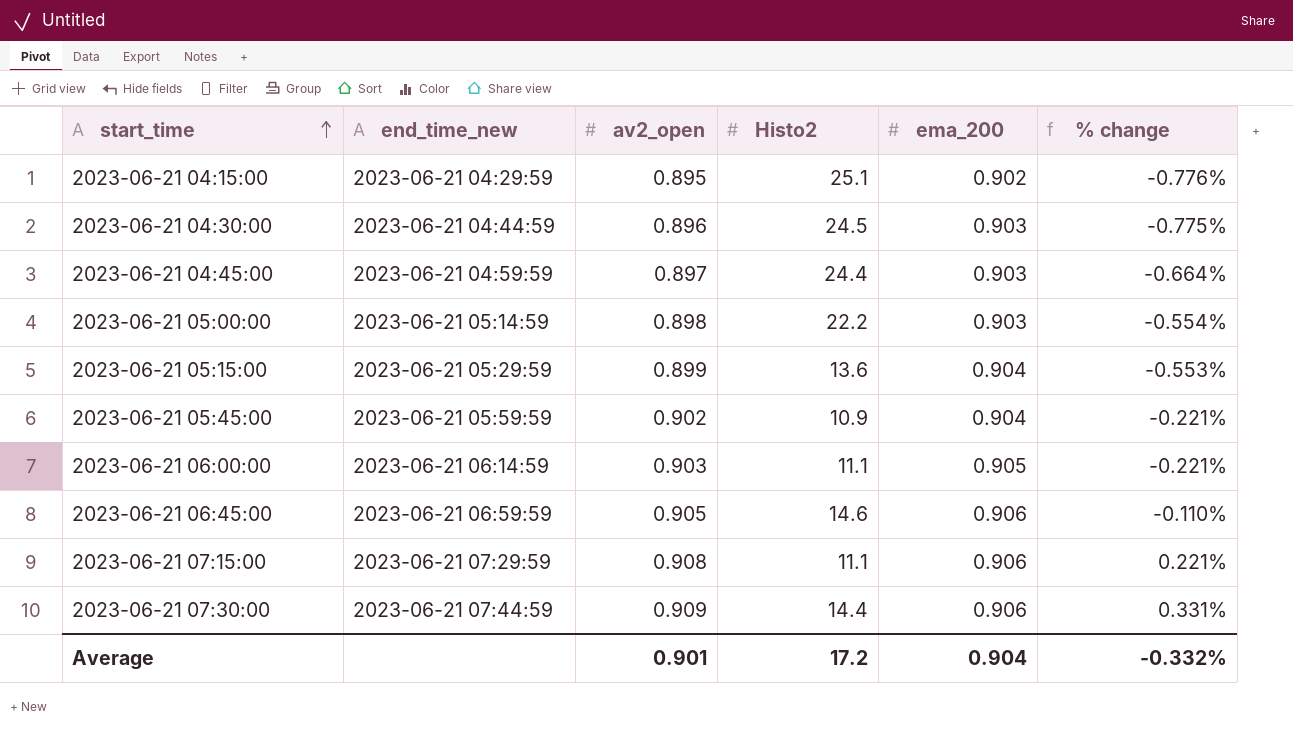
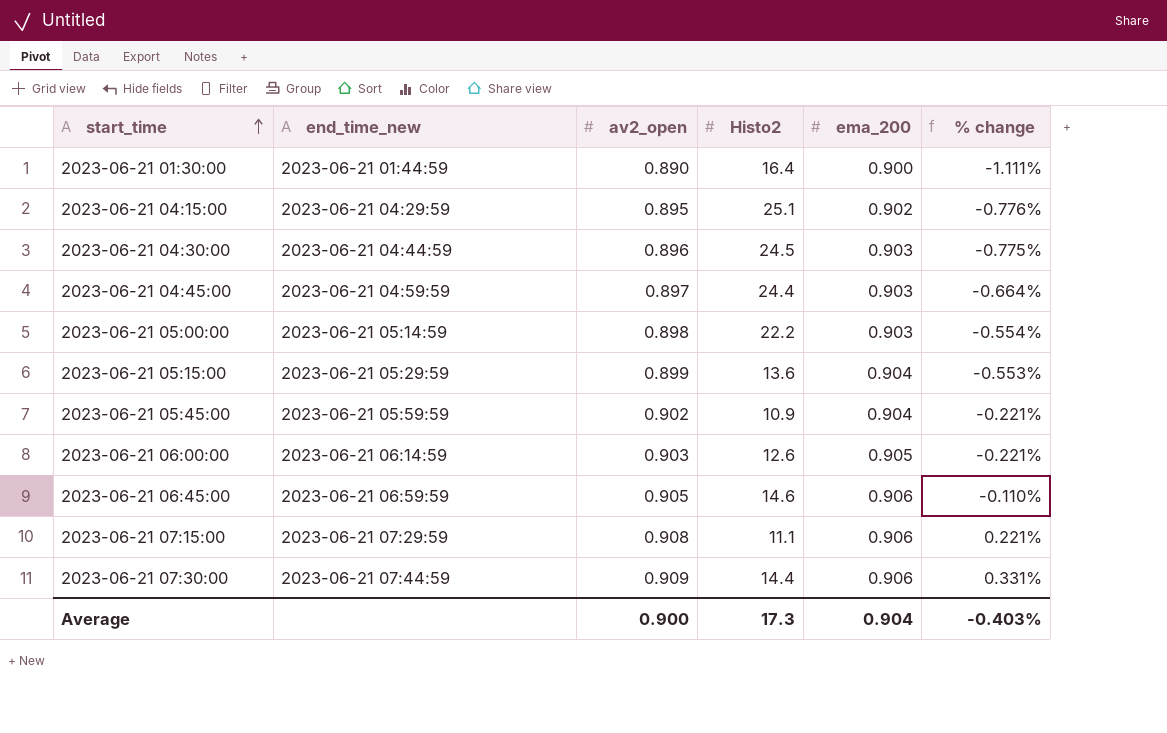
row 2023-06-21 01:30:00: none -> 2023-06-21 01:44:59 | 0.890 | 16.4 | 0.900 | -1.111%
2023-06-21 06:00:00 | Histo2: 11.1 -> 12.6
Average | av2_open: 0.901 -> 0.900
Average | Histo2: 17.2 -> 17.3
Average | % change: -0.332% -> -0.403%

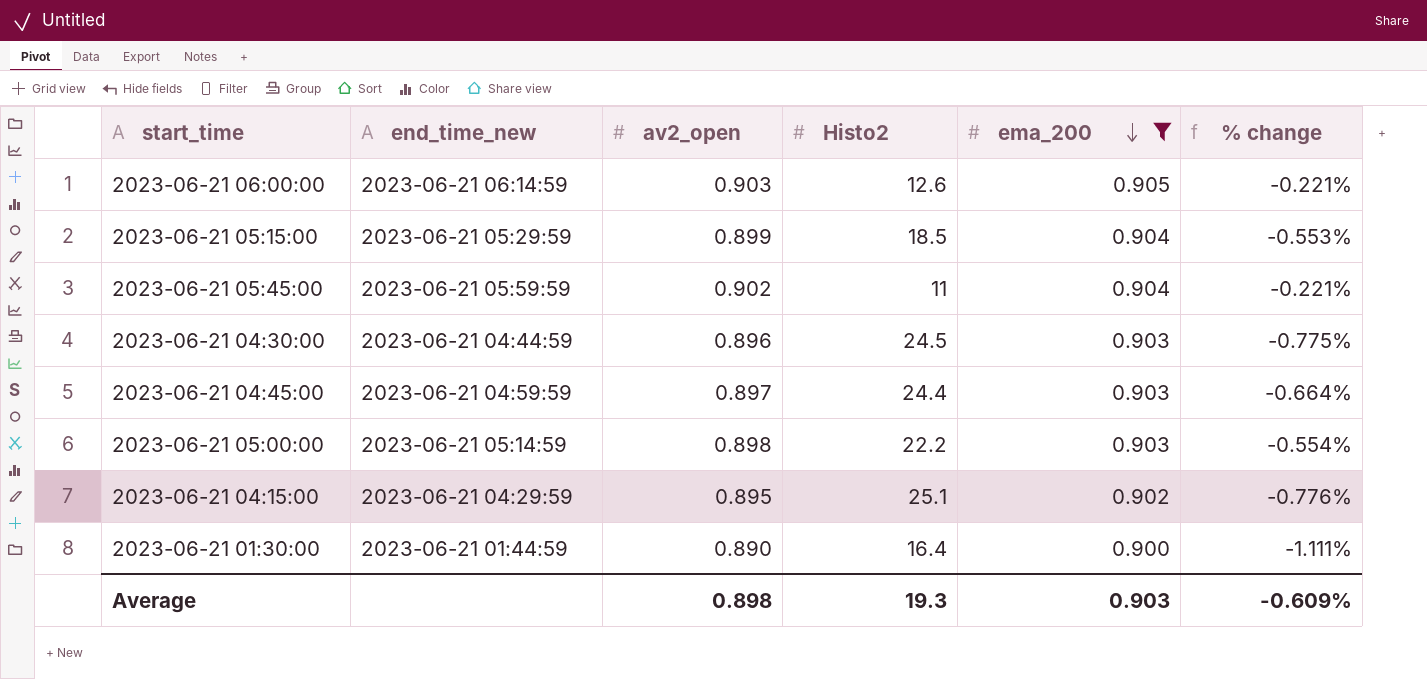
filter: none -> ema_200 != 0.906
row order: start_time ascending -> ema_200 descending
2023-06-21 05:15:00 | Histo2: 13.6 -> 18.5
2023-06-21 05:45:00 | Histo2: 10.9 -> 11
Average | av2_open: 0.900 -> 0.898
Average | Histo2: 17.3 -> 19.3
Average | ema_200: 0.904 -> 0.903
Average | % change: -0.403% -> -0.609%

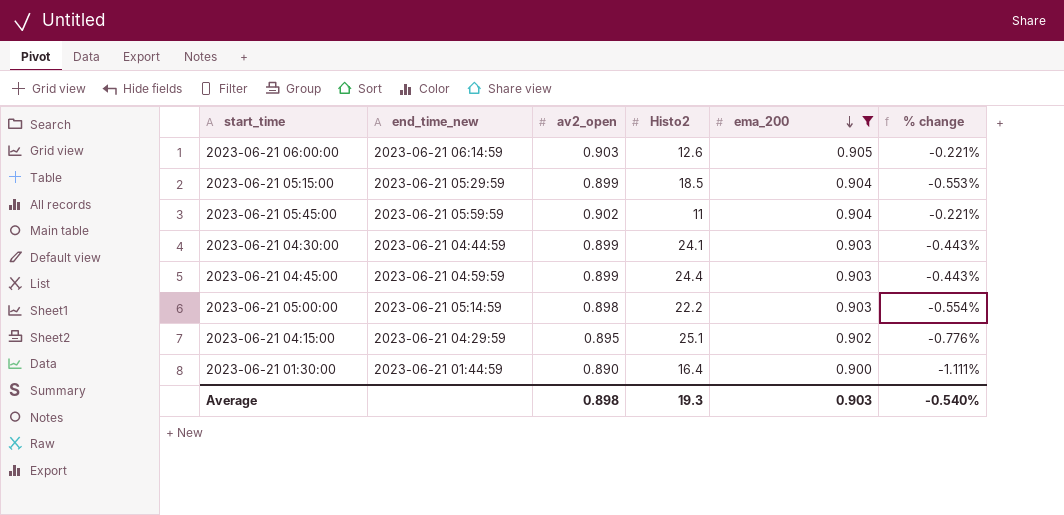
2023-06-21 04:30:00 | av2_open: 0.896 -> 0.899
2023-06-21 04:30:00 | Histo2: 24.5 -> 24.1
2023-06-21 04:30:00 | % change: -0.775% -> -0.443%
2023-06-21 04:45:00 | av2_open: 0.897 -> 0.899
2023-06-21 04:45:00 | % change: -0.664% -> -0.443%
Average | % change: -0.609% -> -0.540%

